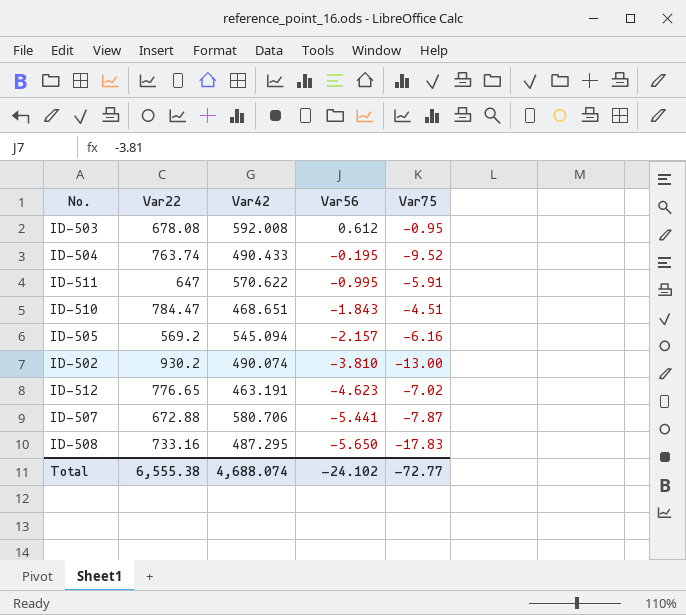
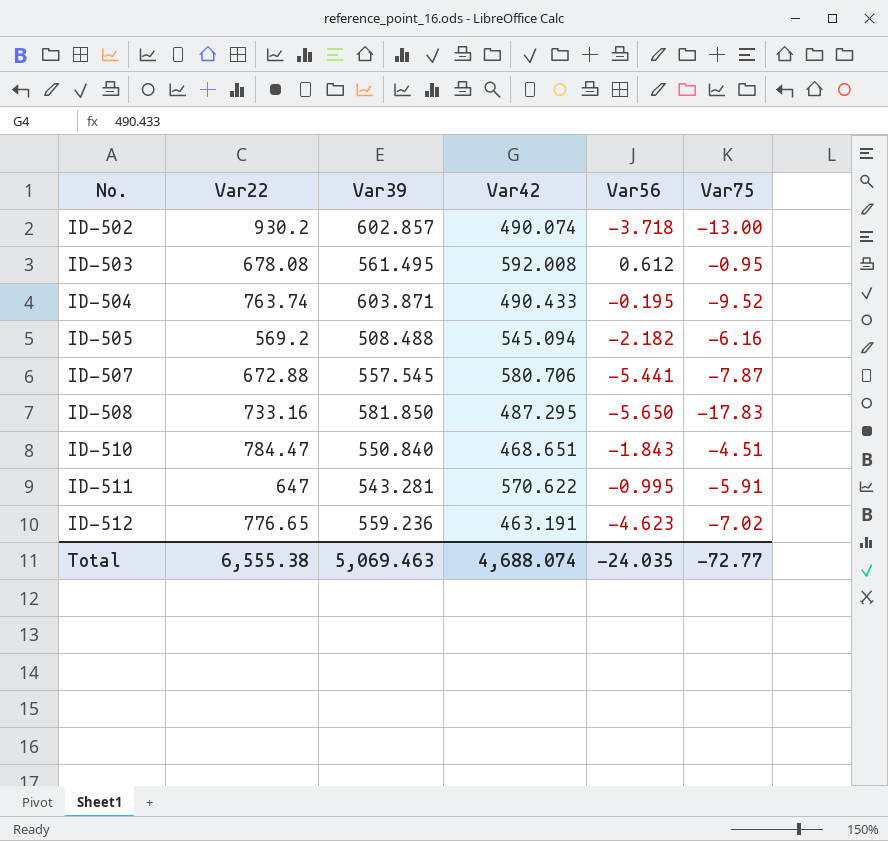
row order: Var56 descending -> No. ascending
column Var39 | position: none -> 3
ID-502 | Var56: -3.810 -> -3.718
ID-505 | Var56: -2.157 -> -2.182
Total | Var56: -24.102 -> -24.035

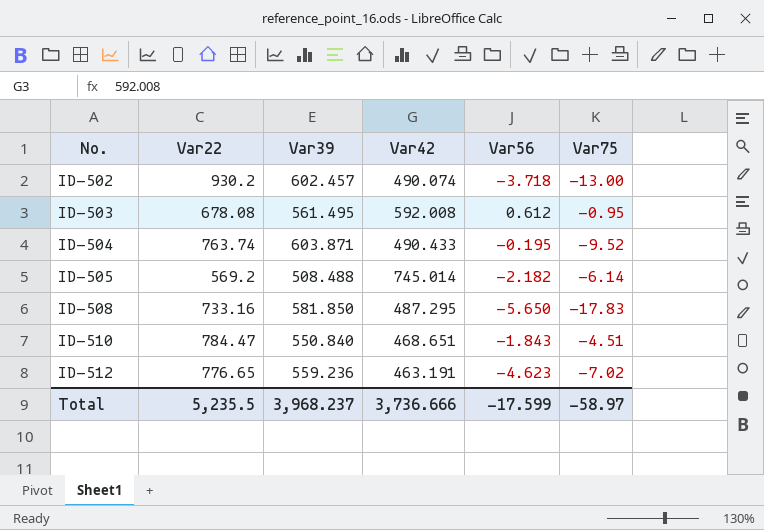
row ID-507: 672.88 | 557.545 | 580.706 | -5.441 | -7.87 -> none
row ID-511: 647 | 543.281 | 570.622 | -0.995 | -5.91 -> none
ID-502 | Var39: 602.857 -> 602.457
ID-505 | Var42: 545.094 -> 745.014
ID-505 | Var75: -6.16 -> -6.14
Total | Var22: 6,555.38 -> 5,235.5
Total | Var39: 5,069.463 -> 3,968.237
Total | Var42: 4,688.074 -> 3,736.666
Total | Var56: -24.035 -> -17.599
Total | Var75: -72.77 -> -58.97

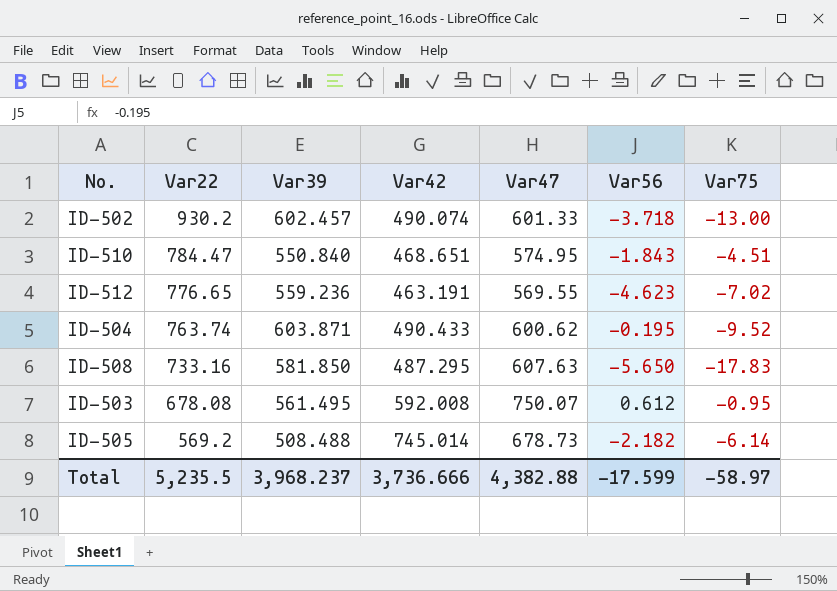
row order: No. ascending -> Var22 descending
column Var47 | position: none -> 5

